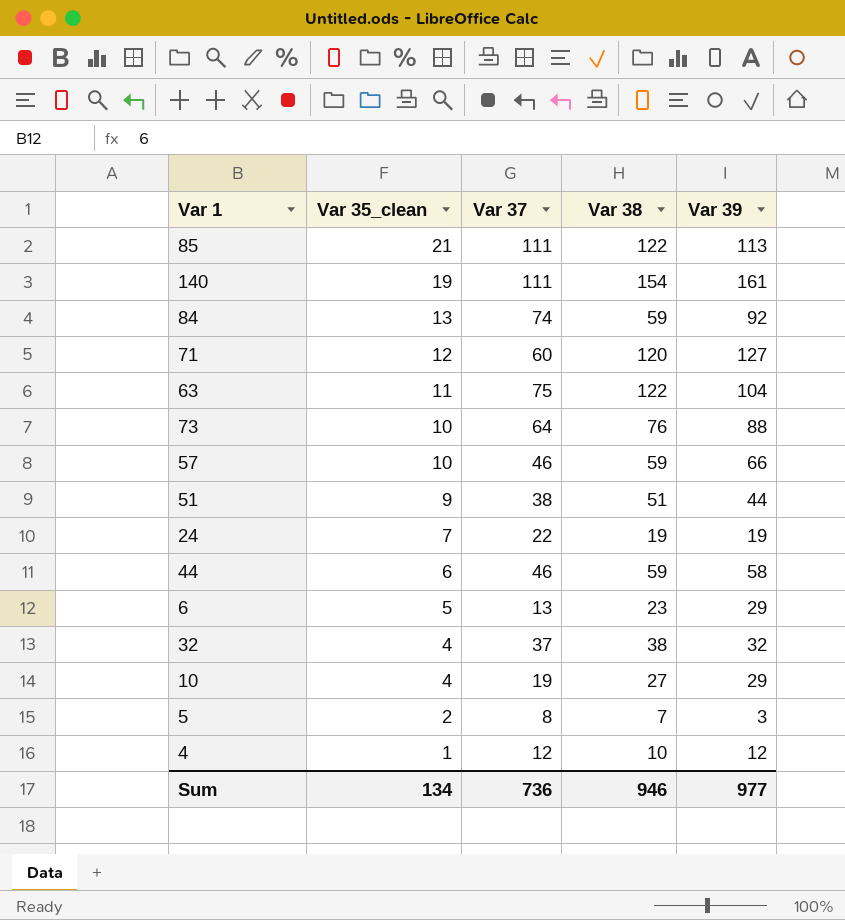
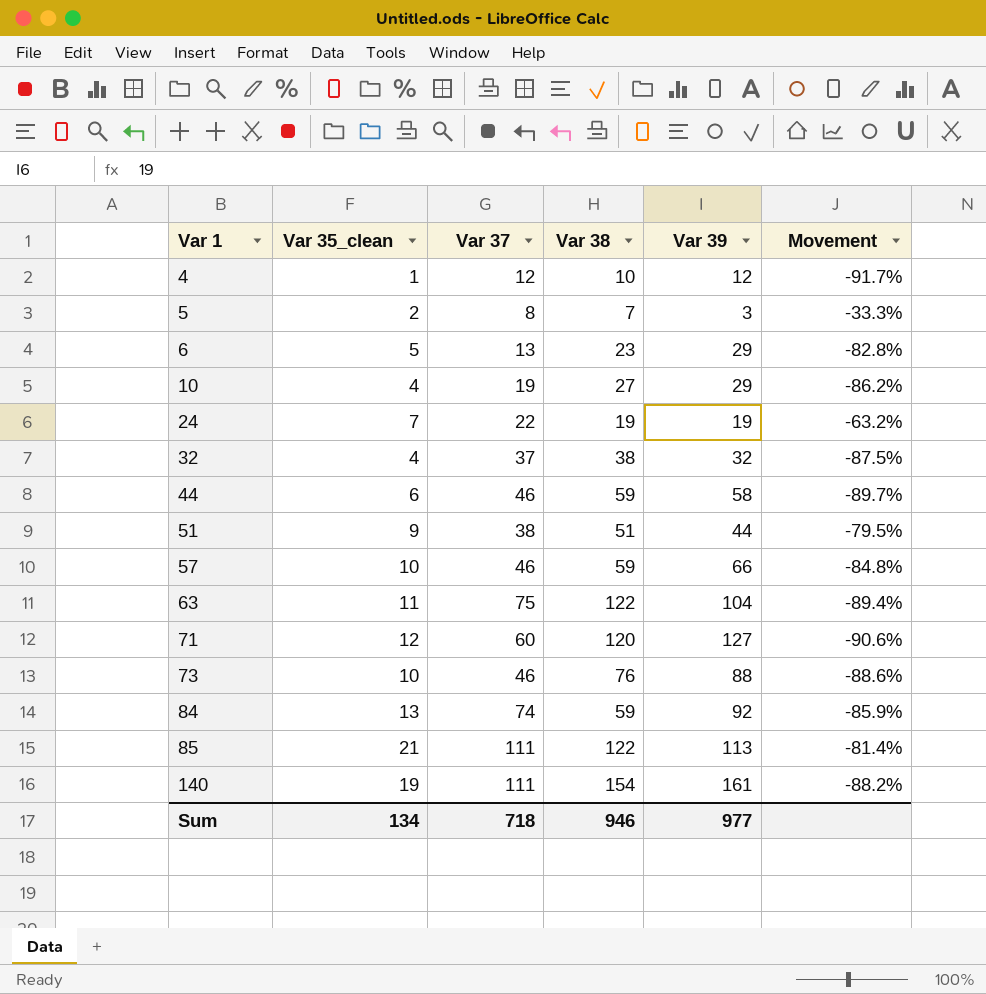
row order: Var 35_clean descending -> Var 1 ascending
column Movement | formula: none -> ([Var 35_clean] - [Var 39]) / [Var 39]
73 | Var 37: 64 -> 46
Sum | Var 37: 736 -> 718

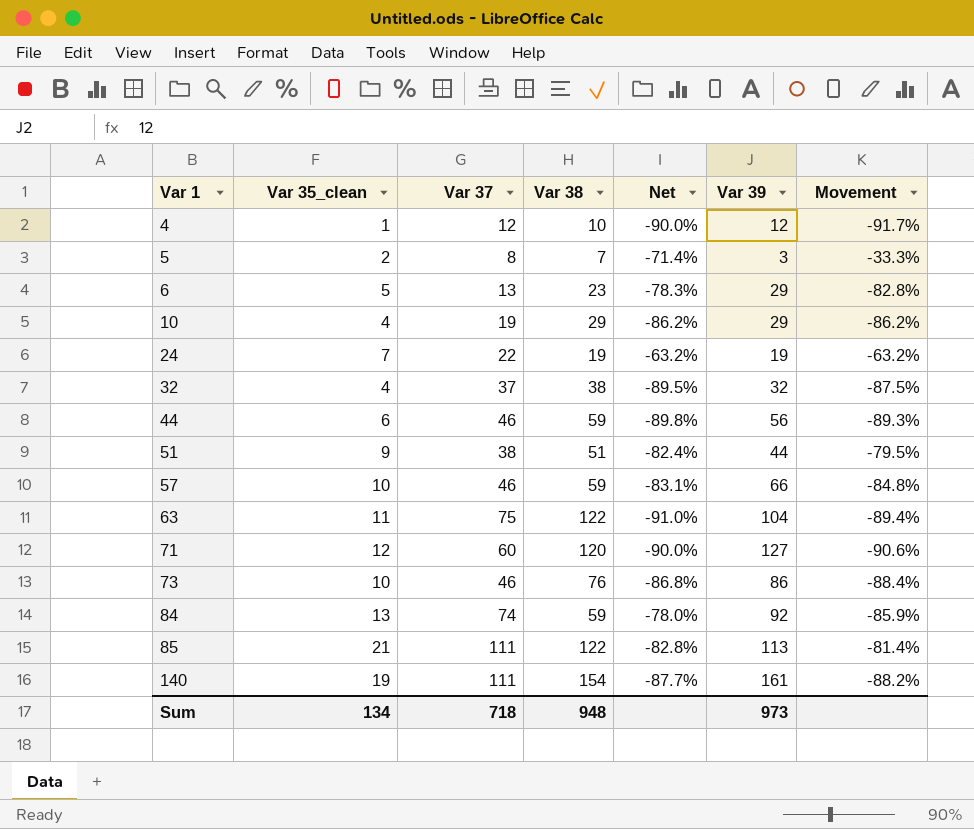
column Net | formula: none -> ([Var 35_clean] - [Var 38]) / [Var 38]
10 | Var 38: 27 -> 29
44 | Var 39: 58 -> 56
44 | Movement: -89.7% -> -89.3%
73 | Var 39: 88 -> 86
73 | Movement: -88.6% -> -88.4%
Sum | Var 38: 946 -> 948
Sum | Var 39: 977 -> 973

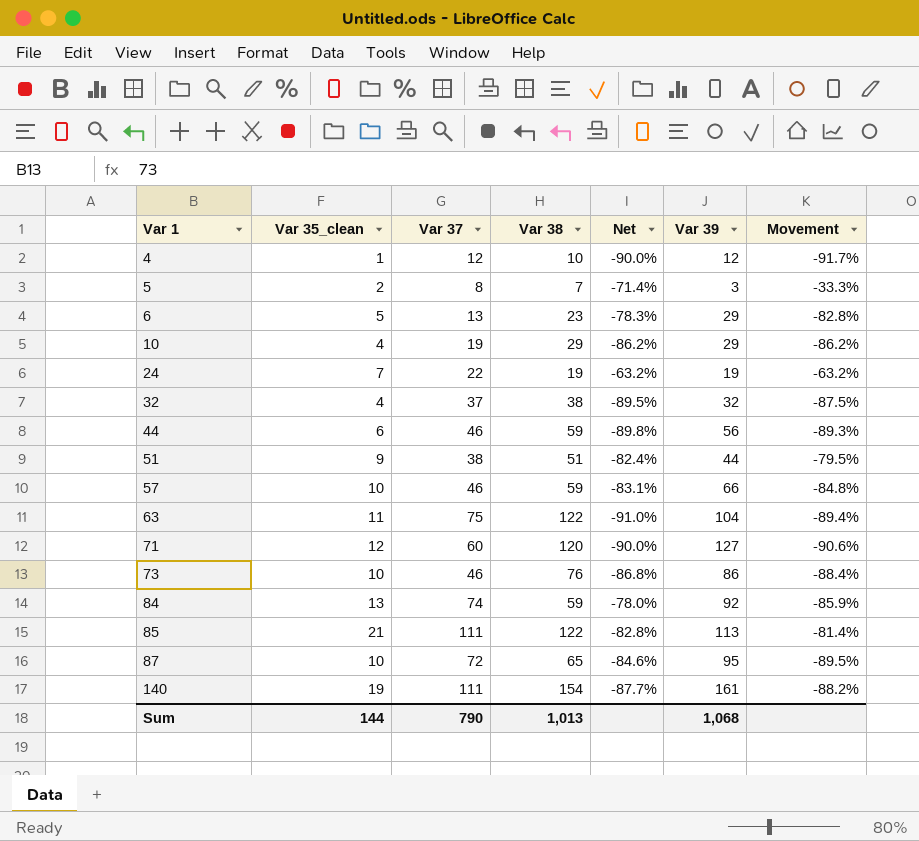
row 87: none -> 10 | 72 | 65 | -84.6% | 95 | -89.5%
Sum | Var 35_clean: 134 -> 144
Sum | Var 37: 718 -> 790
Sum | Var 38: 948 -> 1,013
Sum | Var 39: 973 -> 1,068

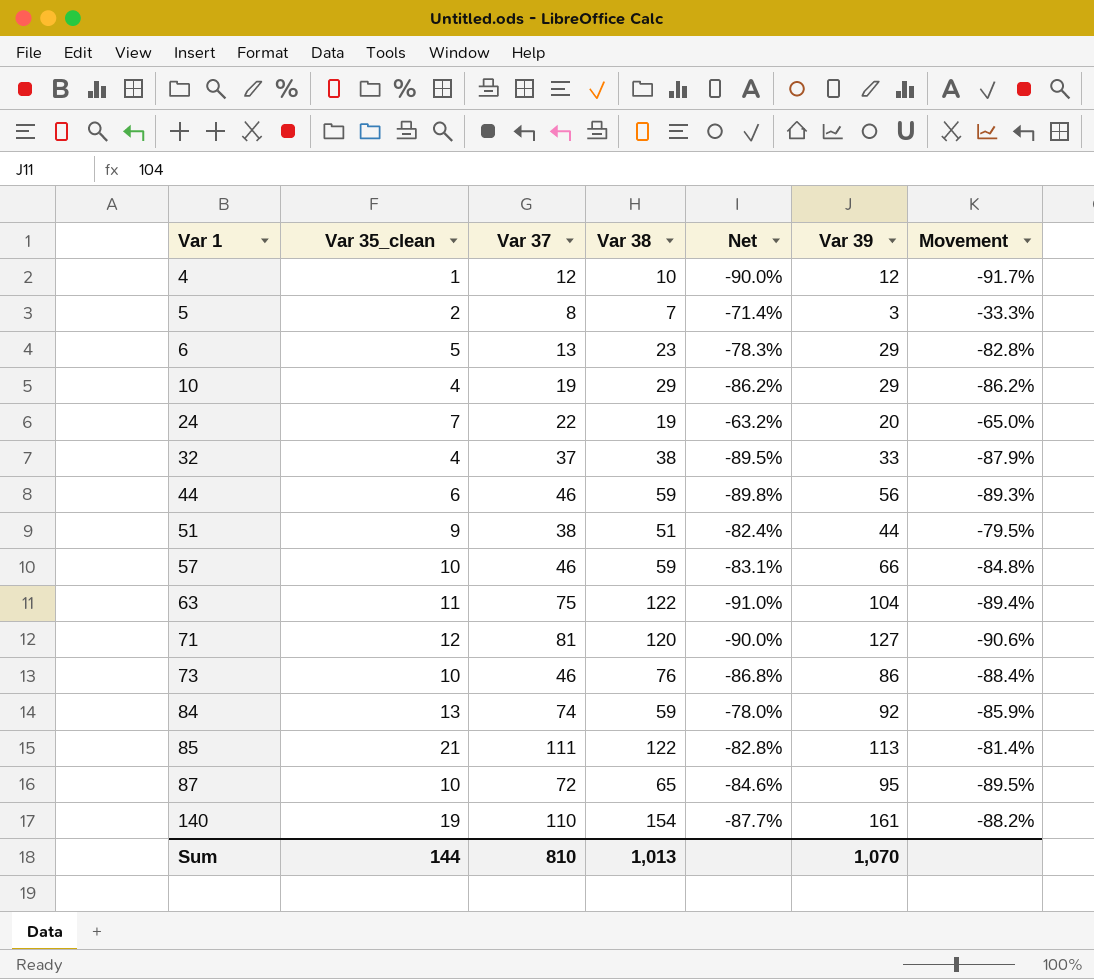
24 | Var 39: 19 -> 20
24 | Movement: -63.2% -> -65.0%
32 | Var 39: 32 -> 33
32 | Movement: -87.5% -> -87.9%
71 | Var 37: 60 -> 81
140 | Var 37: 111 -> 110
Sum | Var 37: 790 -> 810
Sum | Var 39: 1,068 -> 1,070

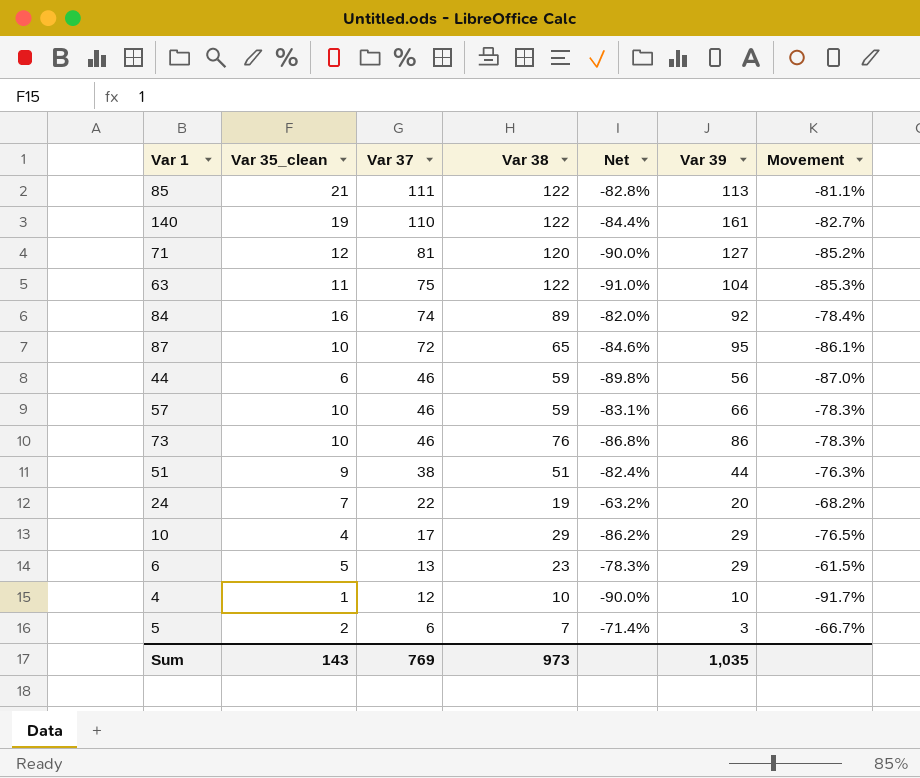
row order: Var 1 ascending -> Var 37 descending
column Movement | formula: ([Var 35_clean] - [Var 39]) / [Var 39] -> ([Var 35_clean] - [Var 37]) / [Var 37]
row 32: 4 | 37 | 38 | -89.5% | 33 | -87.9% -> none
140 | Var 38: 154 -> 122
140 | Net: -87.7% -> -84.4%
84 | Var 35_clean: 13 -> 16
84 | Var 38: 59 -> 89
84 | Net: -78.0% -> -82.0%
10 | Var 37: 19 -> 17
4 | Var 39: 12 -> 10
5 | Var 37: 8 -> 6
Sum | Var 35_clean: 144 -> 143
Sum | Var 37: 810 -> 769
Sum | Var 38: 1,013 -> 973
Sum | Var 39: 1,070 -> 1,035

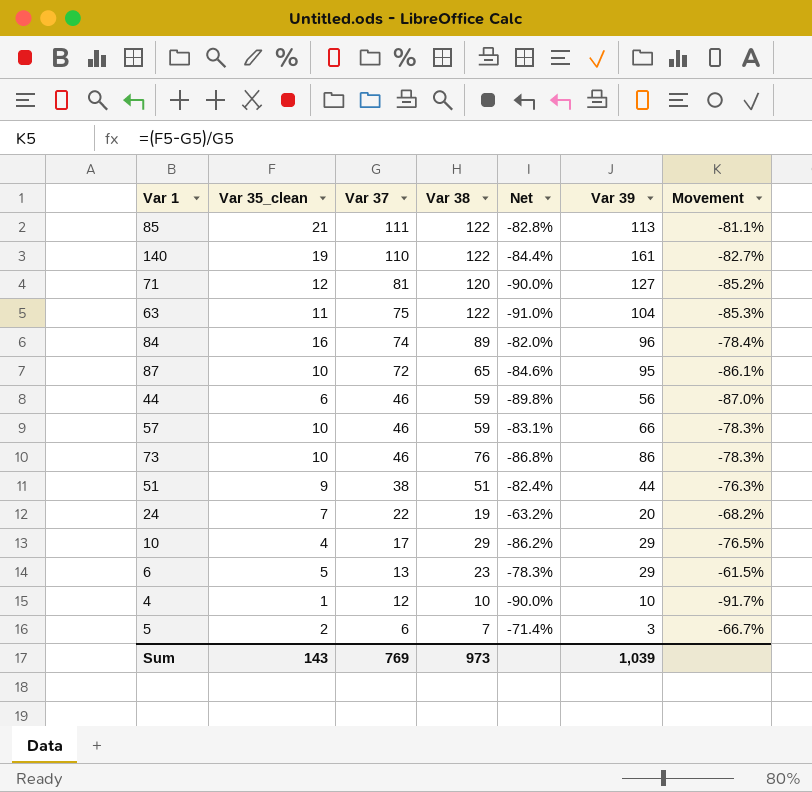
84 | Var 39: 92 -> 96
Sum | Var 39: 1,035 -> 1,039

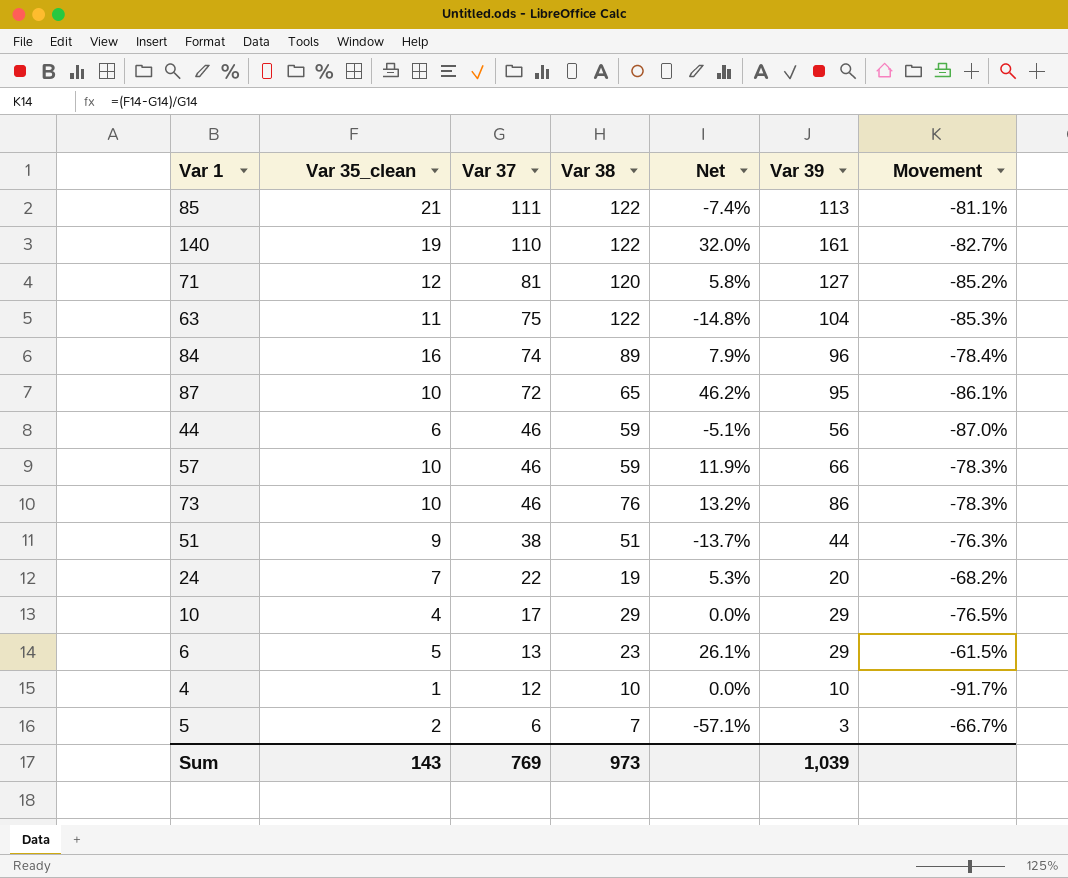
column Net | formula: ([Var 35_clean] - [Var 38]) / [Var 38] -> ([Var 39] - [Var 38]) / [Var 38]

